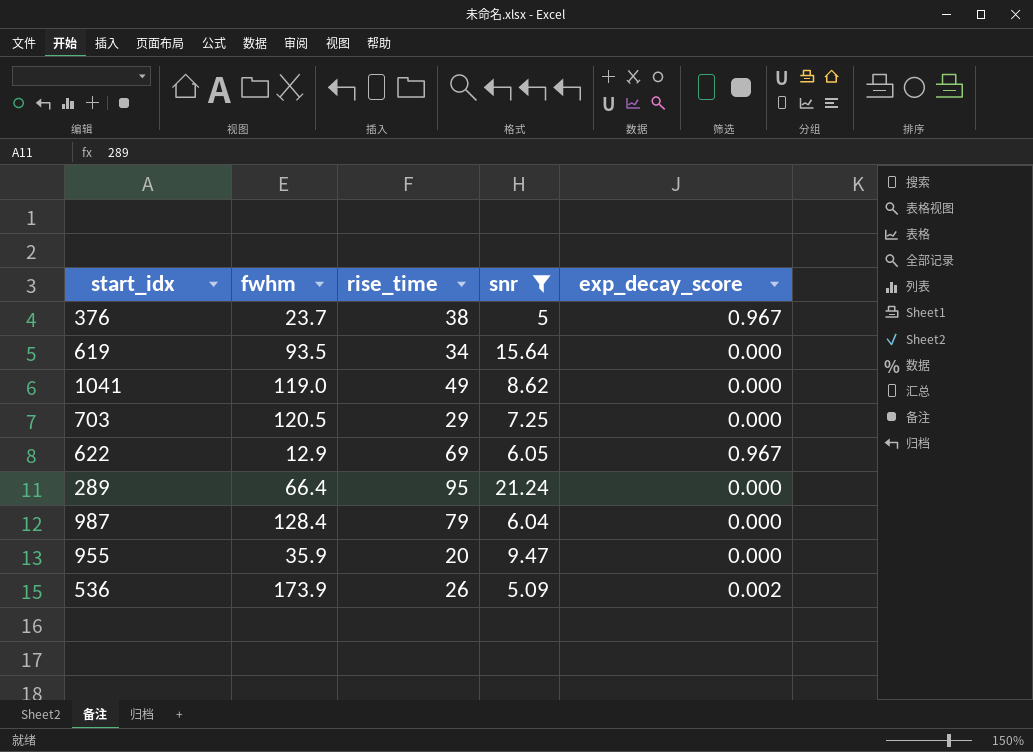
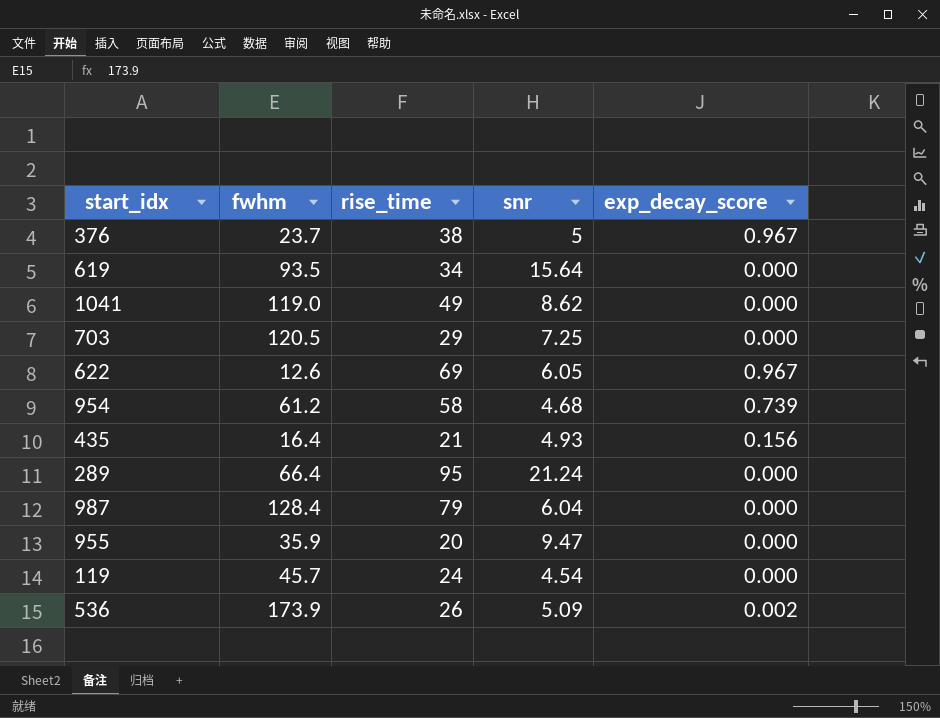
filter: snr >= 5 -> none
622 | fwhm: 12.9 -> 12.6

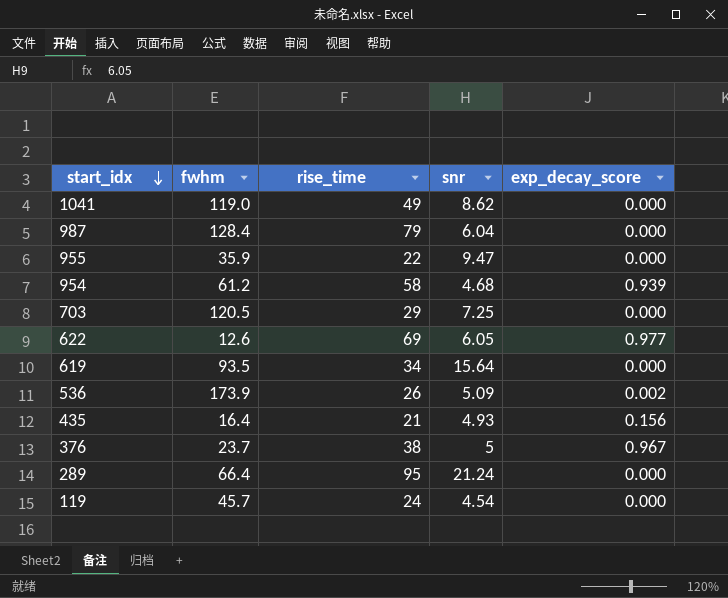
row order: none -> start_idx descending
955 | rise_time: 20 -> 22
954 | exp_decay_score: 0.739 -> 0.939
622 | exp_decay_score: 0.967 -> 0.977

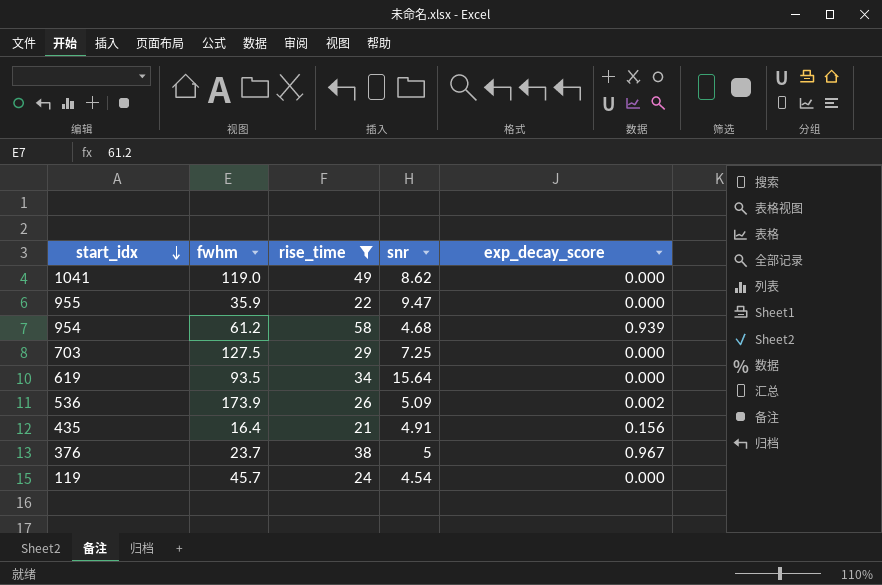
filter: none -> rise_time <= 58
703 | fwhm: 120.5 -> 127.5
435 | snr: 4.93 -> 4.91

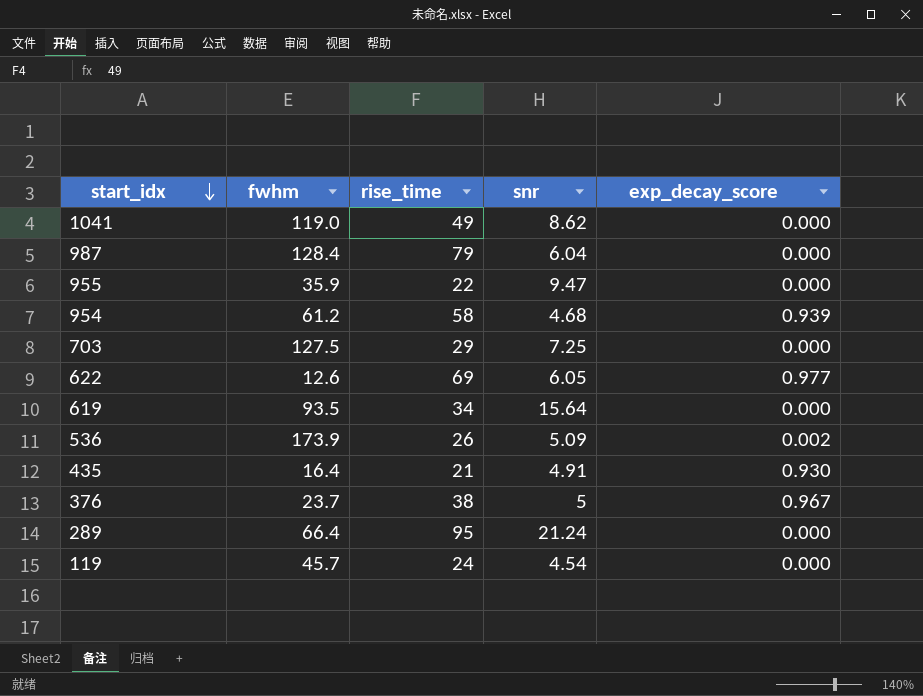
filter: rise_time <= 58 -> none
435 | exp_decay_score: 0.156 -> 0.930

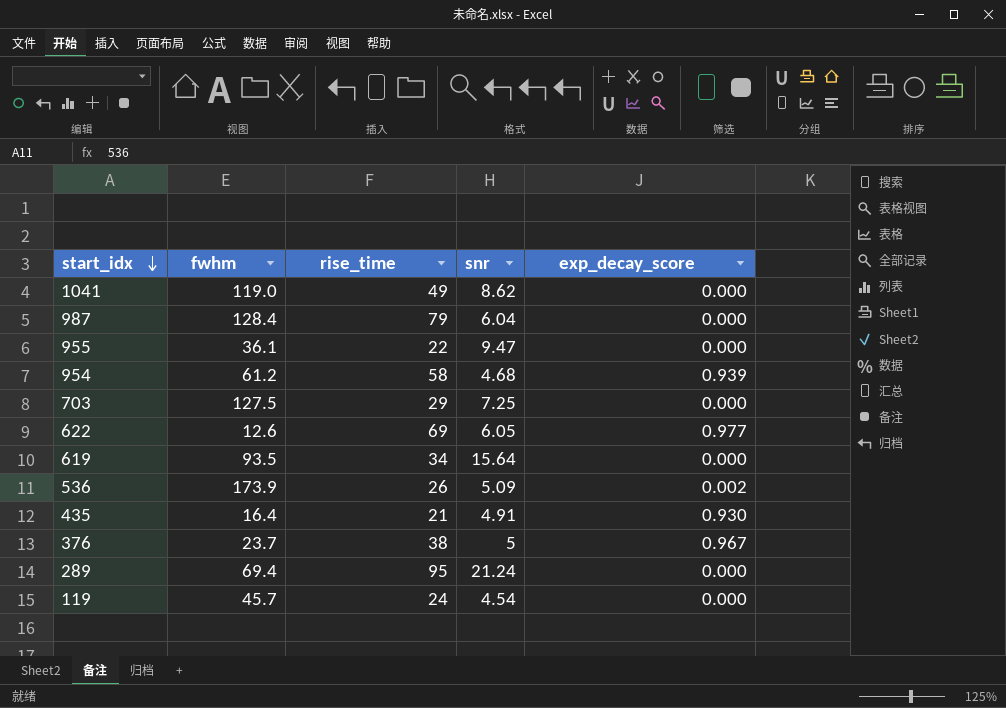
955 | fwhm: 35.9 -> 36.1
289 | fwhm: 66.4 -> 69.4

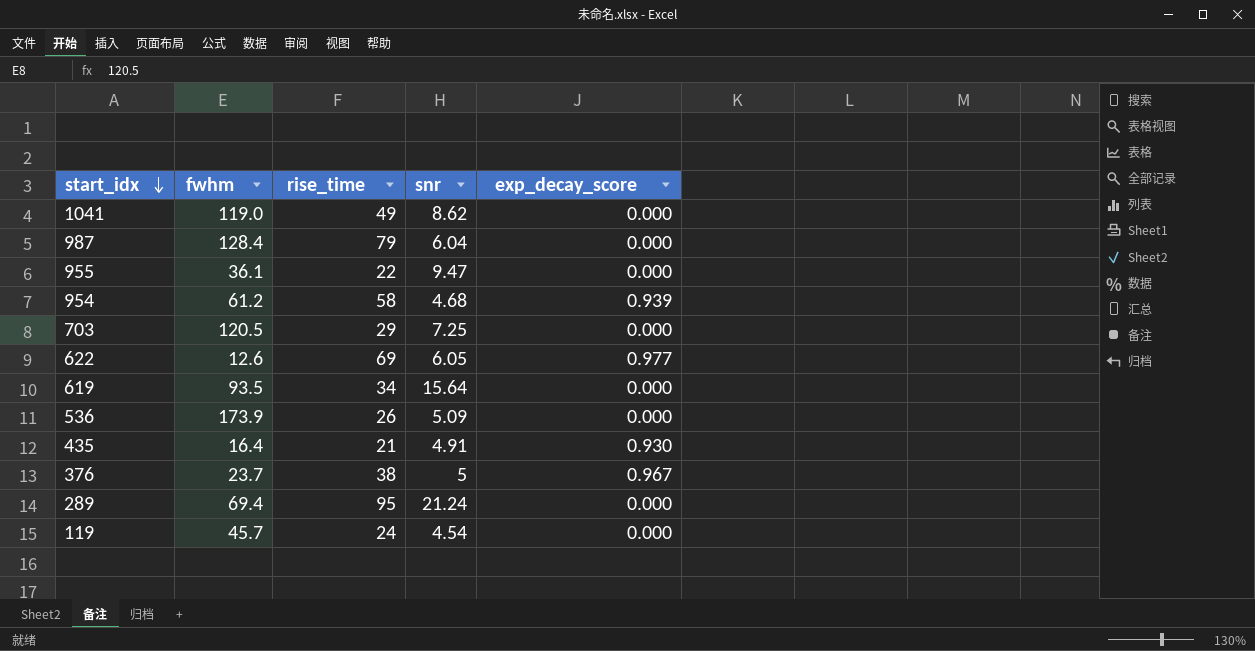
703 | fwhm: 127.5 -> 120.5
536 | exp_decay_score: 0.002 -> 0.000

